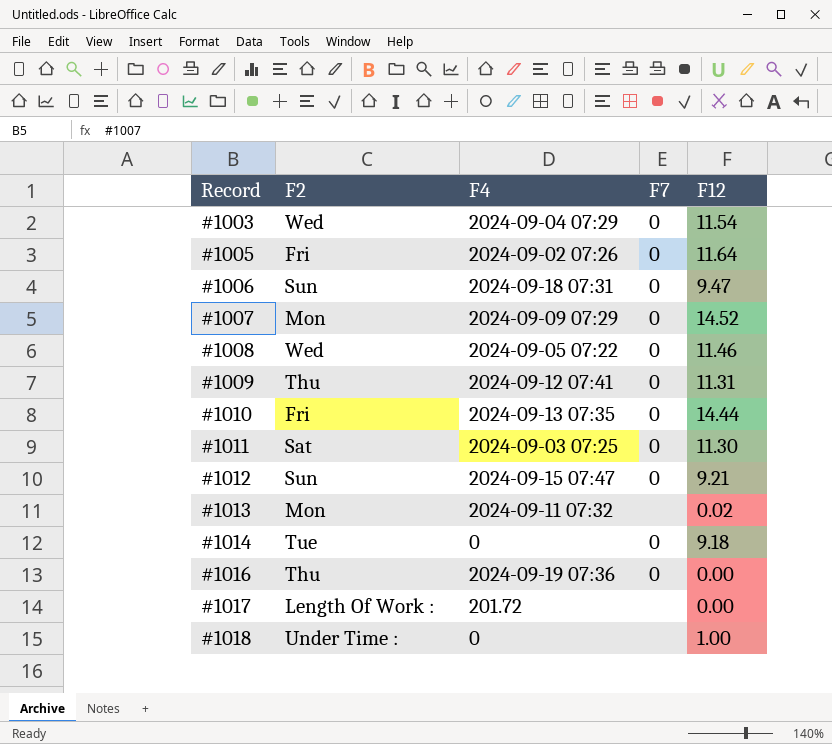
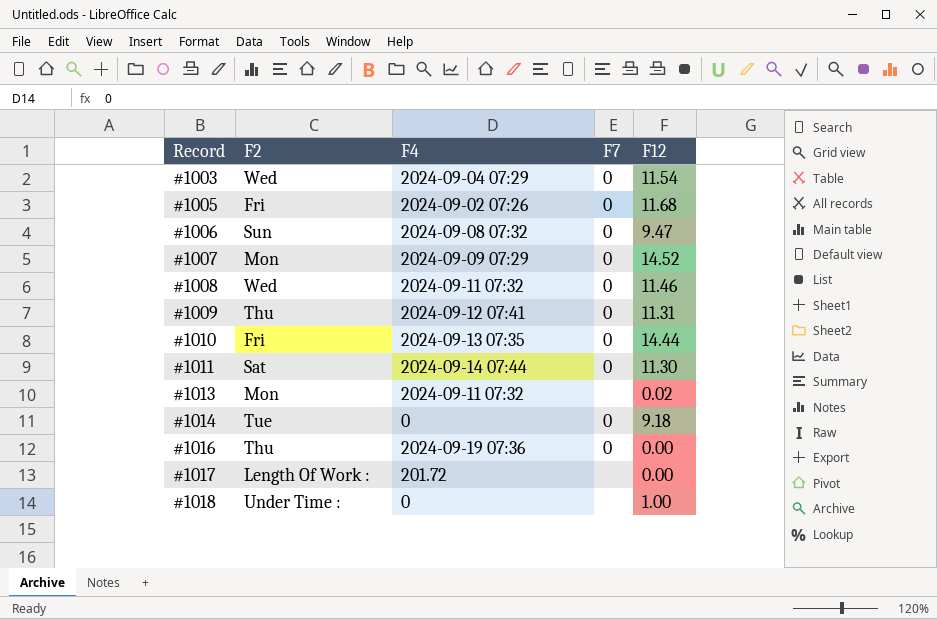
row #1012: Sun | 2024-09-15 07:47 | 0 | 9.21 -> none
#1005 | F12: 11.64 -> 11.68
#1006 | F4: 2024-09-18 07:31 -> 2024-09-08 07:32
#1008 | F4: 2024-09-05 07:22 -> 2024-09-11 07:32
#1011 | F4: 2024-09-03 07:25 -> 2024-09-14 07:44

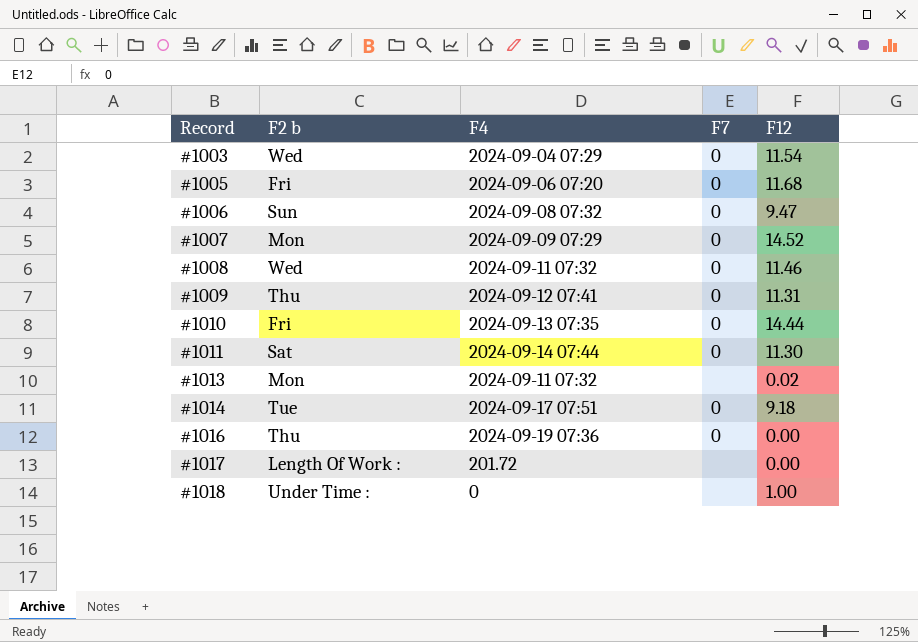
column name: F2 -> F2 b
#1005 | F4: 2024-09-02 07:26 -> 2024-09-06 07:20
#1014 | F4: 0 -> 2024-09-17 07:51

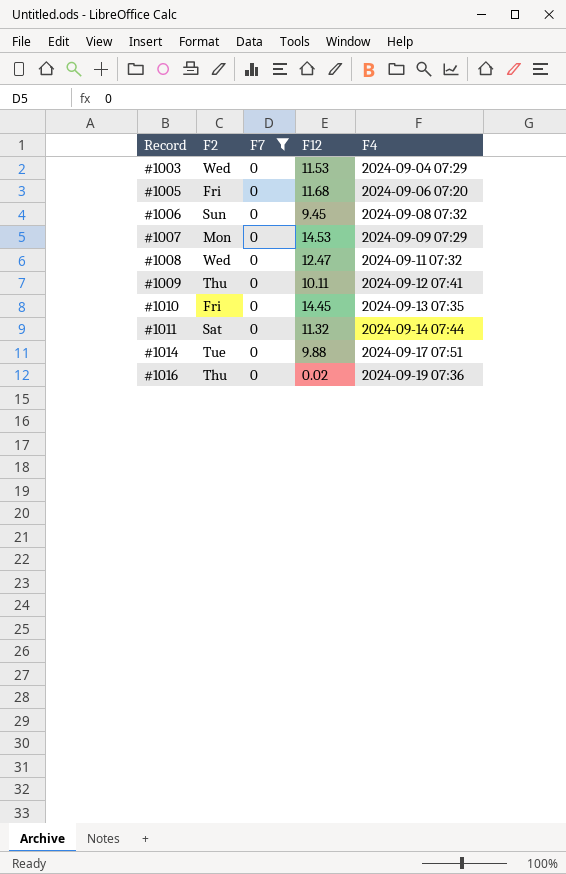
filter: none -> F7 = 0
column name: F2 b -> F2
column F4 | position: 3 -> 5
#1003 | F12: 11.54 -> 11.53
#1006 | F12: 9.47 -> 9.45
#1007 | F12: 14.52 -> 14.53
#1008 | F12: 11.46 -> 12.47
#1009 | F12: 11.31 -> 10.11
#1010 | F12: 14.44 -> 14.45
#1011 | F12: 11.30 -> 11.32
#1014 | F12: 9.18 -> 9.88
#1016 | F12: 0.00 -> 0.02

